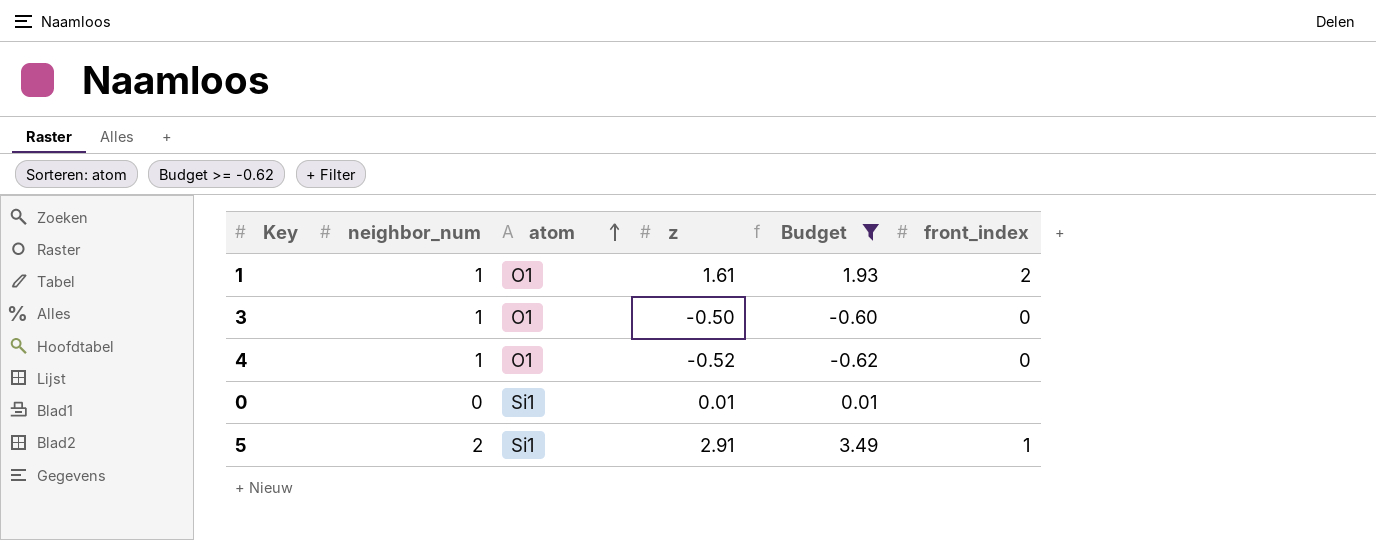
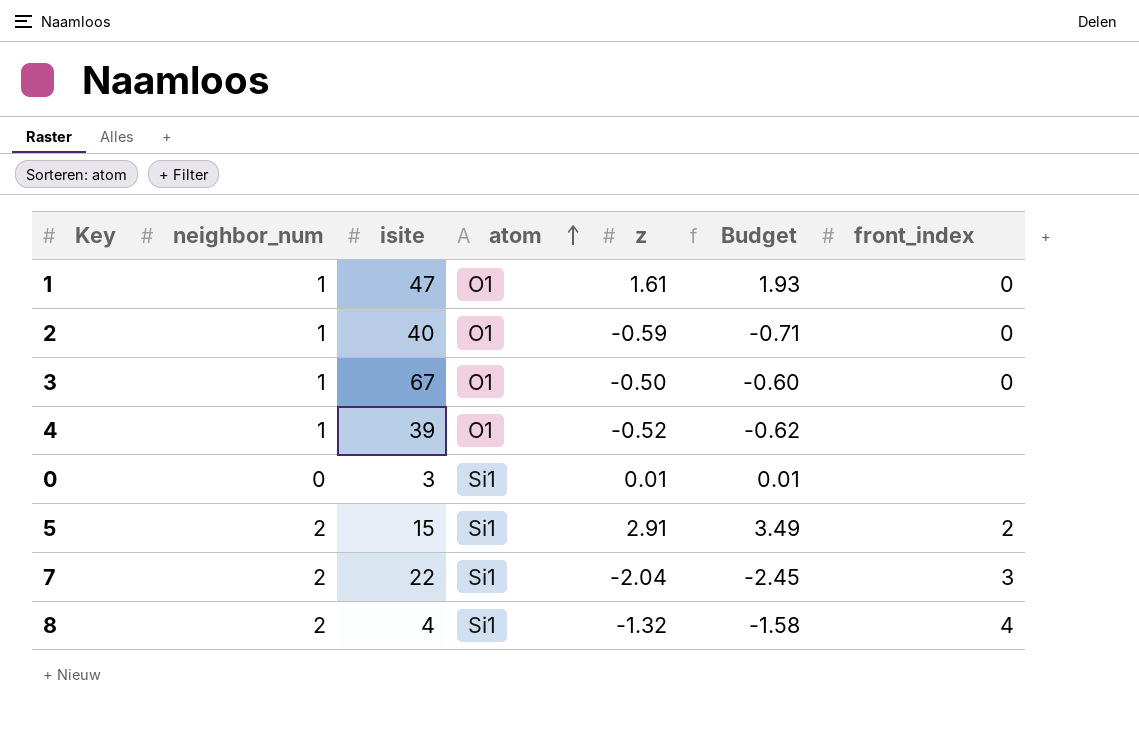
filter: Budget >= -0.62 -> none
column isite | position: none -> 3
1 | front_index: 2 -> 0
4 | front_index: 0 -> none
5 | front_index: 1 -> 2

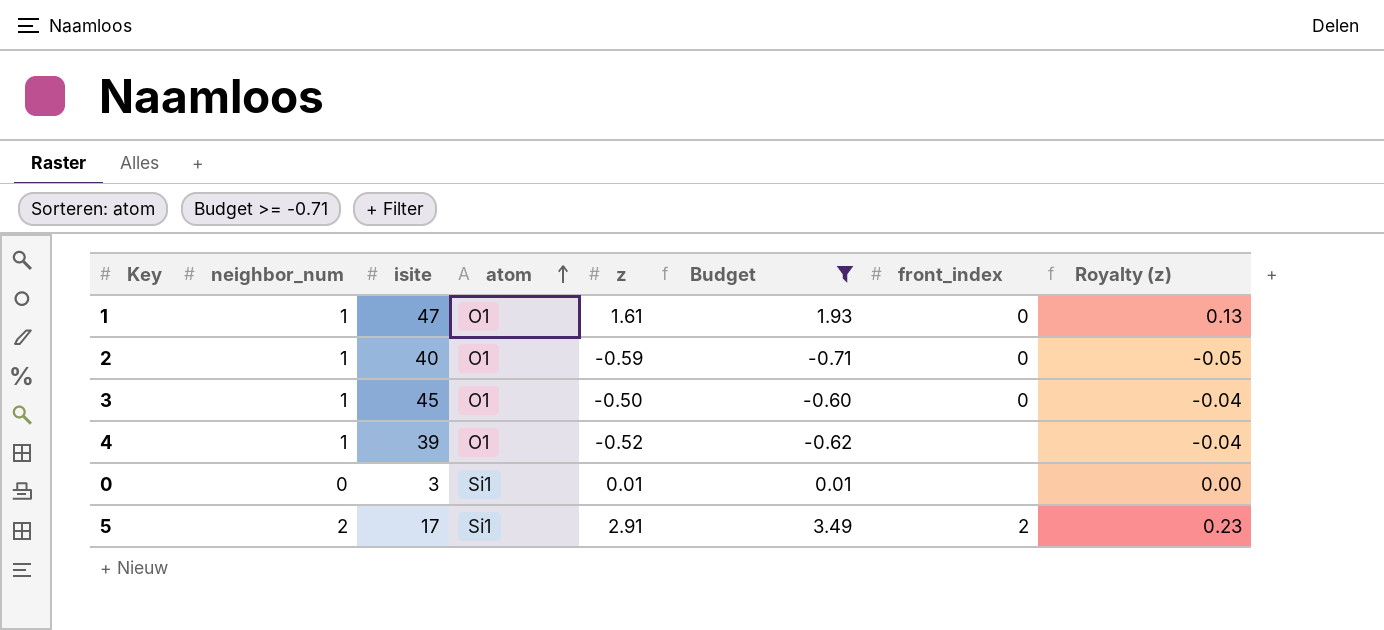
filter: none -> Budget >= -0.71
column Royalty (z) | formula: none -> [z] * 0.08
3 | isite: 67 -> 45
5 | isite: 15 -> 17

